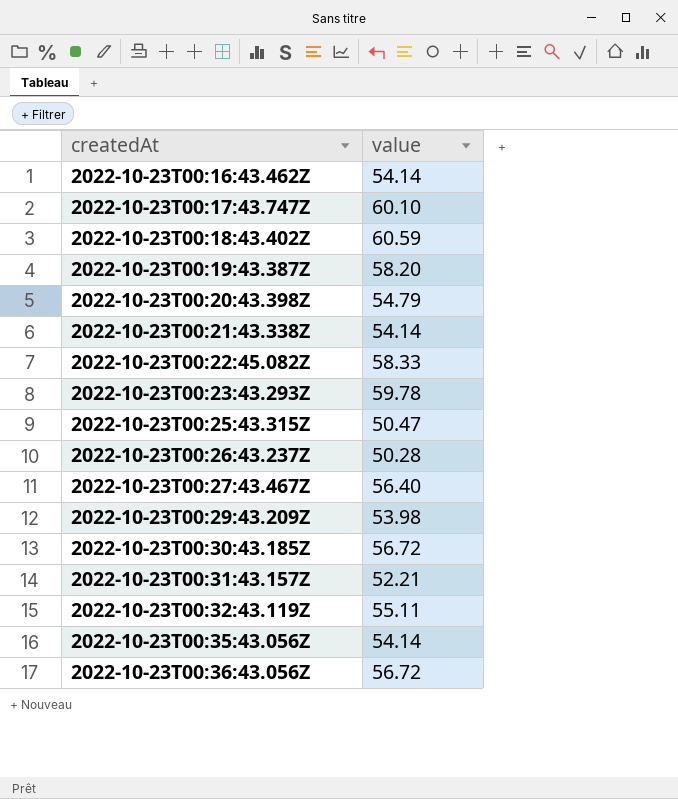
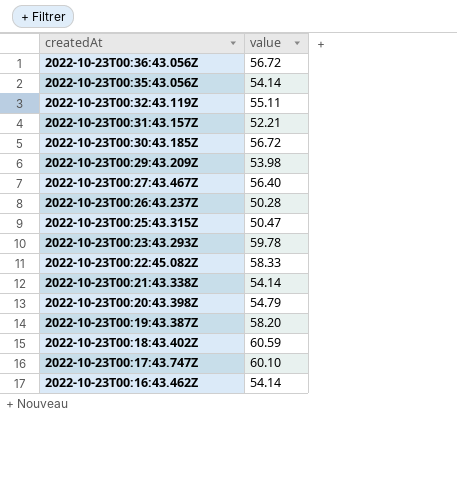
row order: createdAt ascending -> createdAt descending

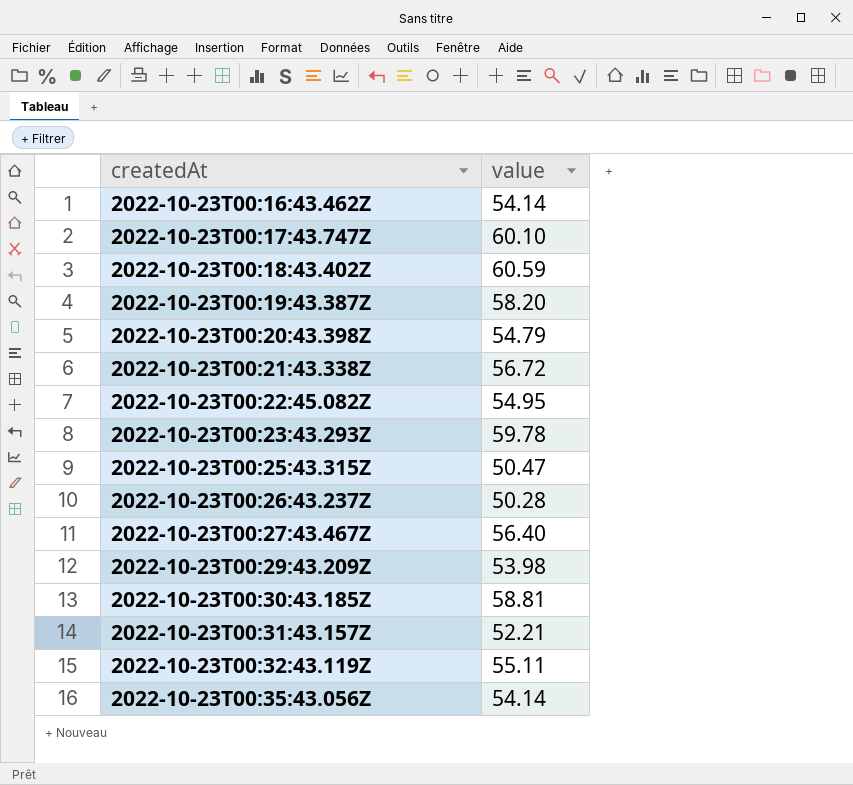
row order: createdAt descending -> createdAt ascending
row 2022-10-23T00:36:43.056Z: 56.72 -> none
2022-10-23T00:21:43.338Z | value: 54.14 -> 56.72
2022-10-23T00:22:45.082Z | value: 58.33 -> 54.95
2022-10-23T00:30:43.185Z | value: 56.72 -> 58.81

